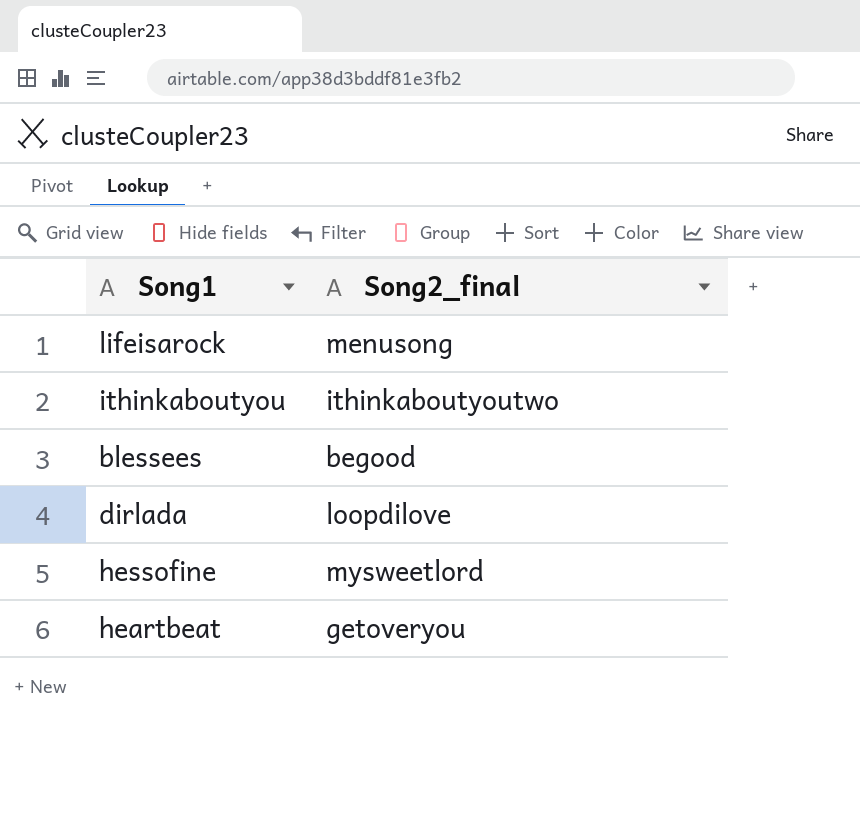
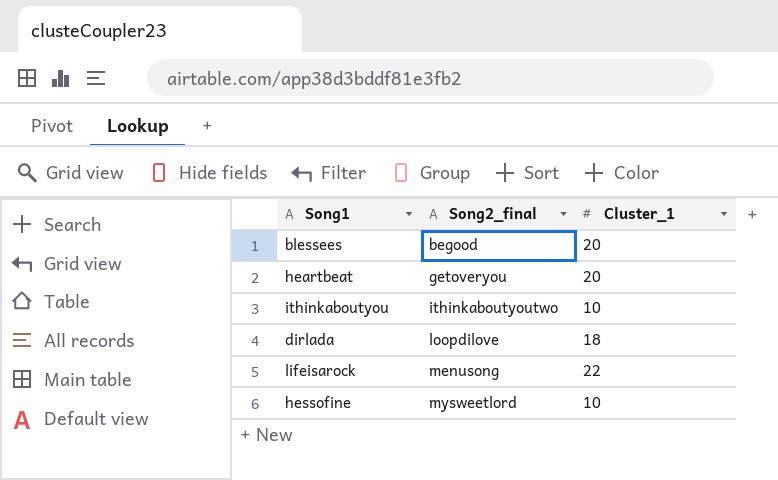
row order: none -> Song2_final ascending
column Cluster_1 | position: none -> 3

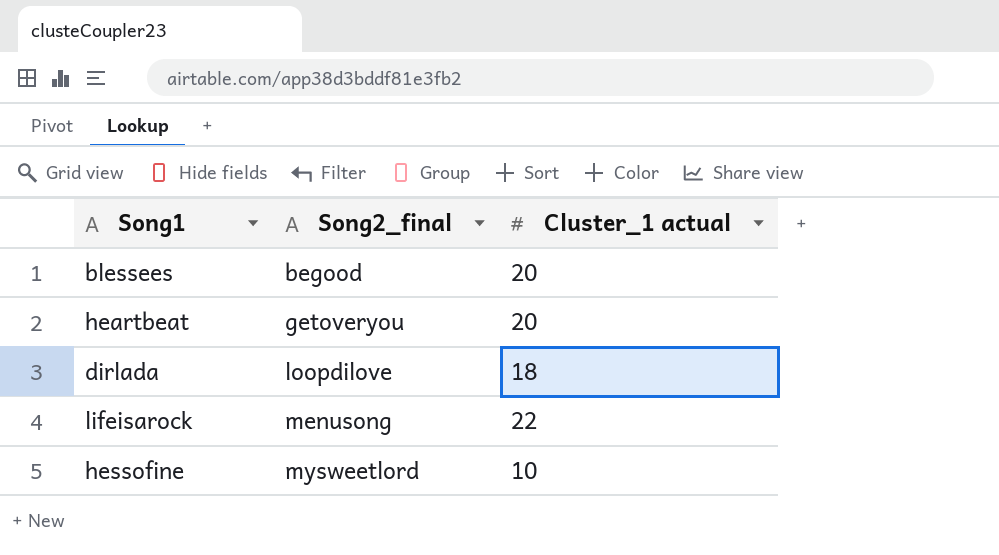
column name: Cluster_1 -> Cluster_1 actual
row ithinkaboutyou: ithinkaboutyoutwo | 10 -> none

